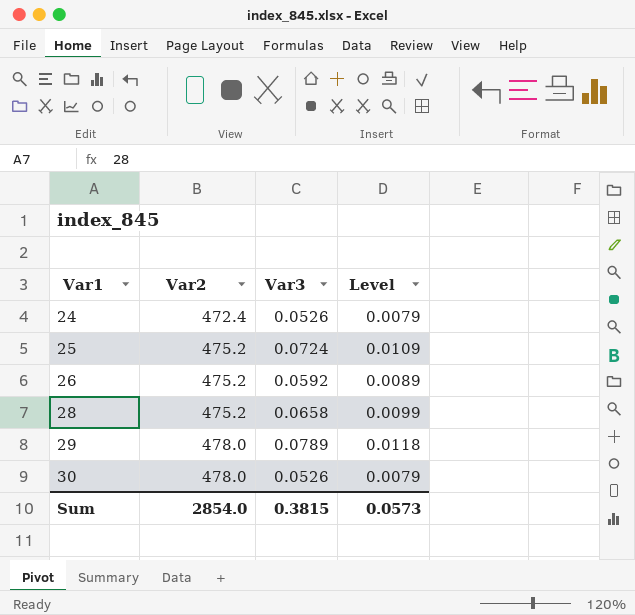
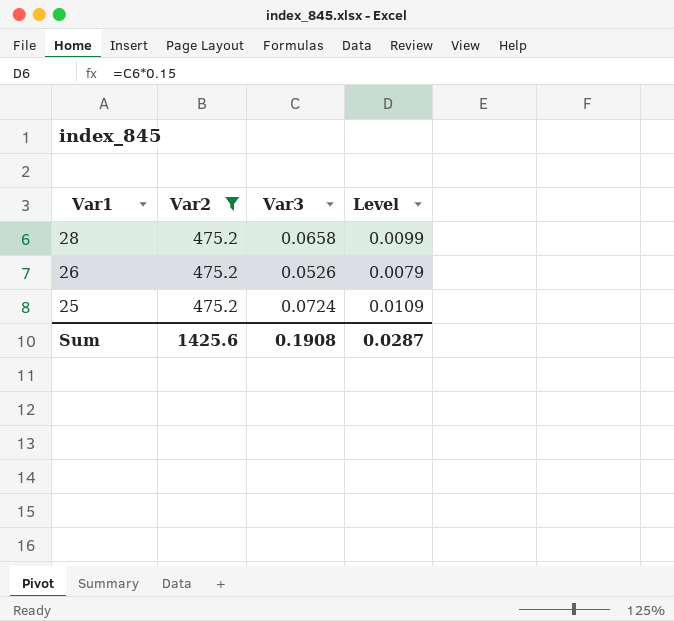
filter: none -> Var2 = 475.2
row order: Var1 ascending -> Var1 descending
26 | Var3: 0.0592 -> 0.0526
26 | Level: 0.0089 -> 0.0079
Sum | Var2: 2854.0 -> 1425.6
Sum | Var3: 0.3815 -> 0.1908
Sum | Level: 0.0573 -> 0.0287

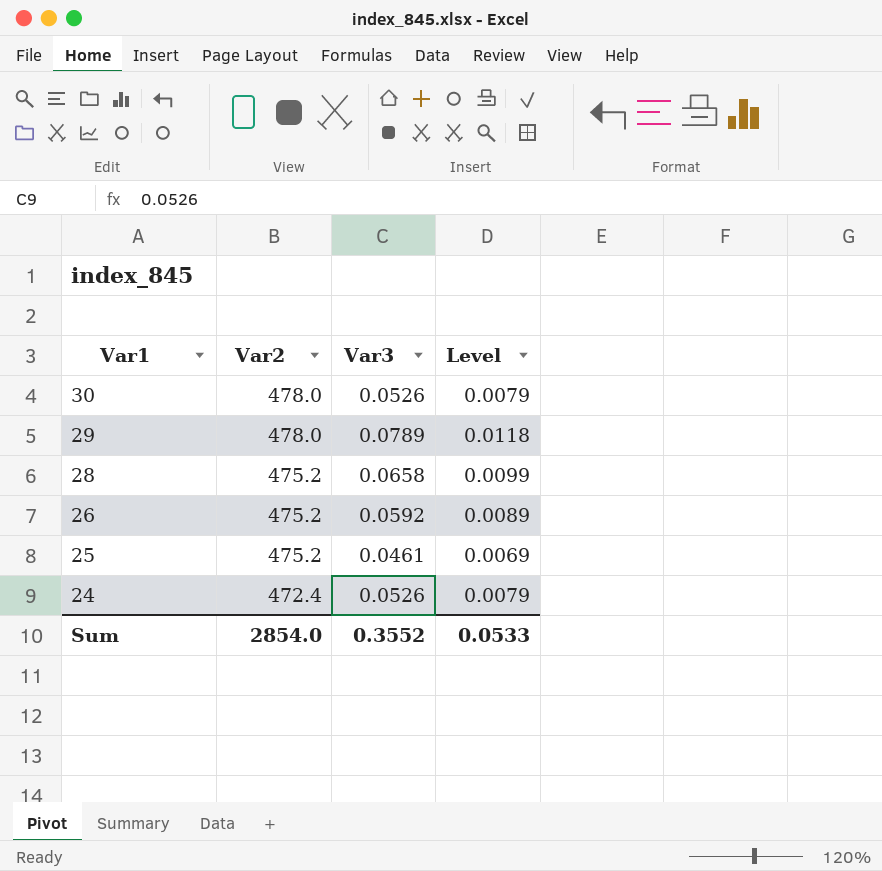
filter: Var2 = 475.2 -> none
26 | Var3: 0.0526 -> 0.0592
26 | Level: 0.0079 -> 0.0089
25 | Var3: 0.0724 -> 0.0461
25 | Level: 0.0109 -> 0.0069
Sum | Var2: 1425.6 -> 2854.0
Sum | Var3: 0.1908 -> 0.3552
Sum | Level: 0.0287 -> 0.0533

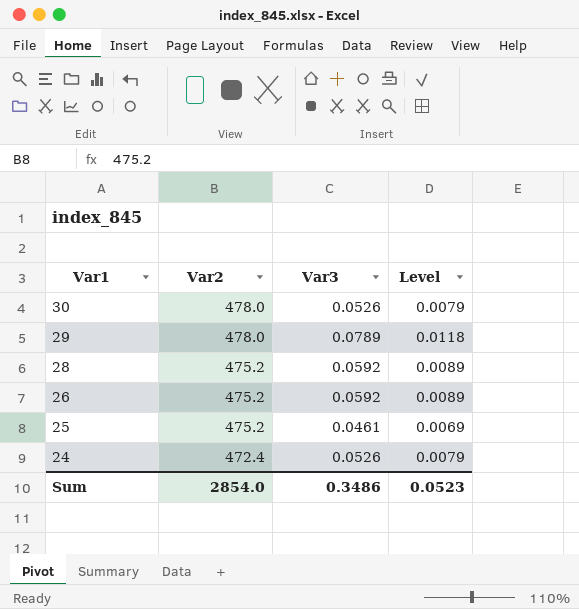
28 | Var3: 0.0658 -> 0.0592
28 | Level: 0.0099 -> 0.0089
Sum | Var3: 0.3552 -> 0.3486
Sum | Level: 0.0533 -> 0.0523

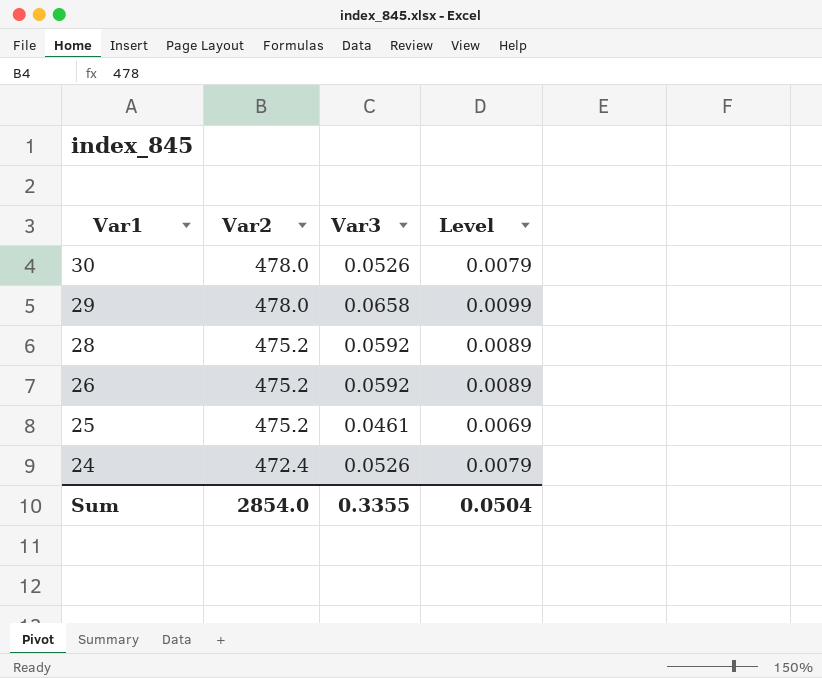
29 | Var3: 0.0789 -> 0.0658
29 | Level: 0.0118 -> 0.0099
Sum | Var3: 0.3486 -> 0.3355
Sum | Level: 0.0523 -> 0.0504

